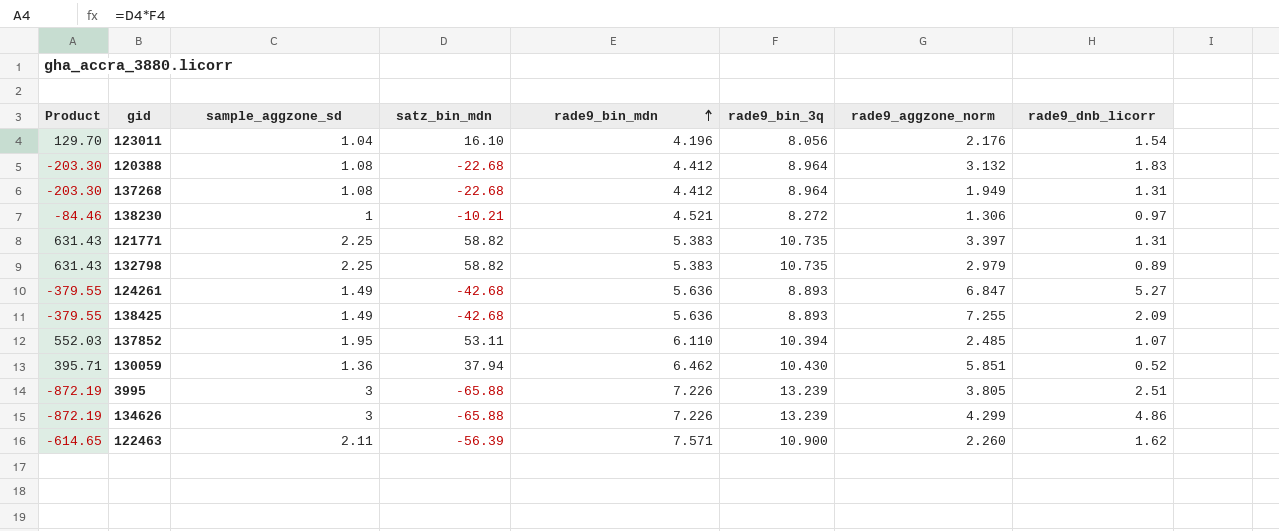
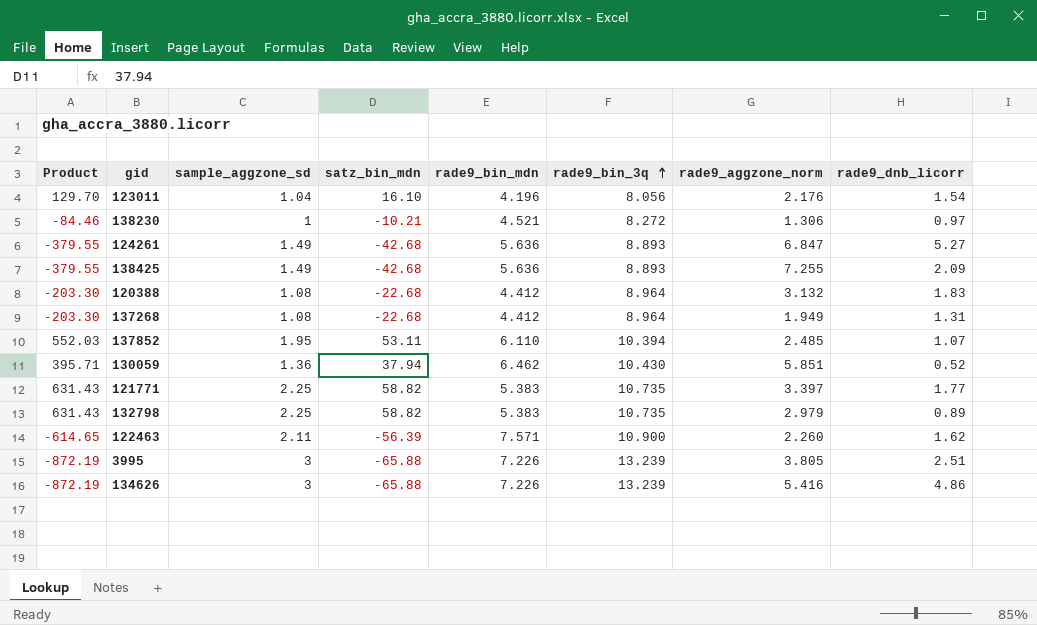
row order: rade9_bin_mdn ascending -> rade9_bin_3q ascending
121771 | rade9_dnb_licorr: 1.31 -> 1.77
134626 | rade9_aggzone_norm: 4.299 -> 5.416

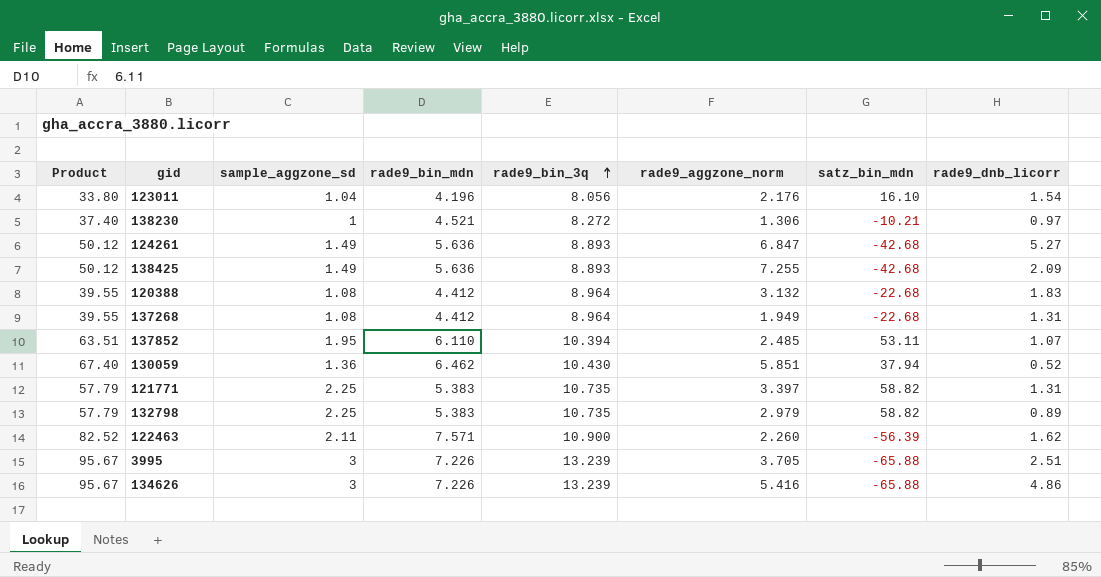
column Product | formula: [satz_bin_mdn] * [rade9_bin_3q] -> [rade9_bin_mdn] * [rade9_bin_3q]
column satz_bin_mdn | position: 4 -> 7
121771 | rade9_dnb_licorr: 1.77 -> 1.31
3995 | rade9_aggzone_norm: 3.805 -> 3.705

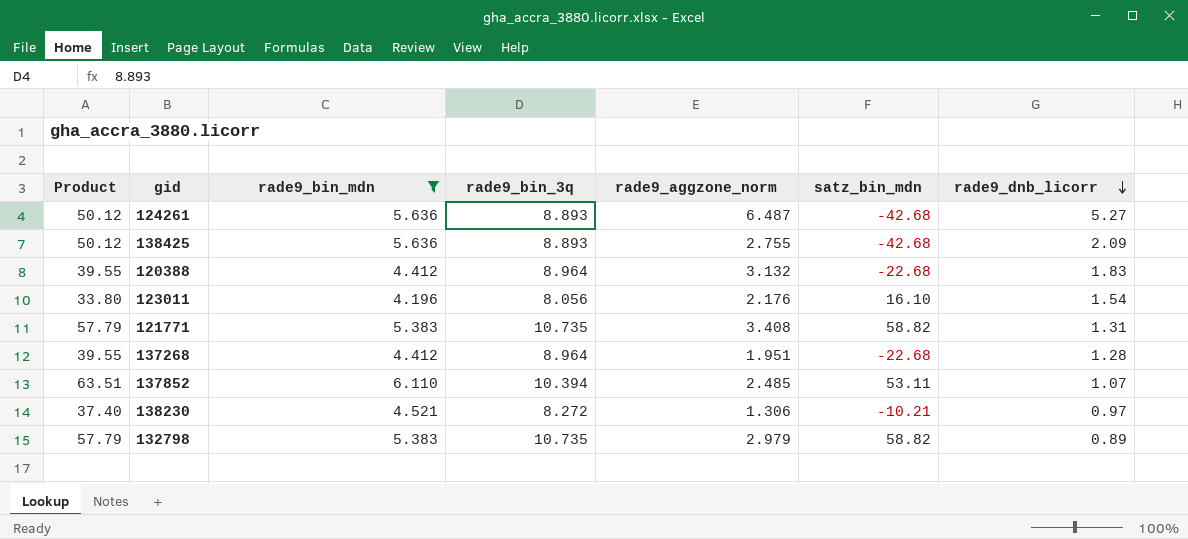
filter: none -> rade9_bin_mdn <= 6.110
row order: rade9_bin_3q ascending -> rade9_dnb_licorr descending
column sample_aggzone_sd | position: 3 -> none
124261 | rade9_aggzone_norm: 6.847 -> 6.487
138425 | rade9_aggzone_norm: 7.255 -> 2.755
121771 | rade9_aggzone_norm: 3.397 -> 3.408
137268 | rade9_aggzone_norm: 1.949 -> 1.951
137268 | rade9_dnb_licorr: 1.31 -> 1.28

